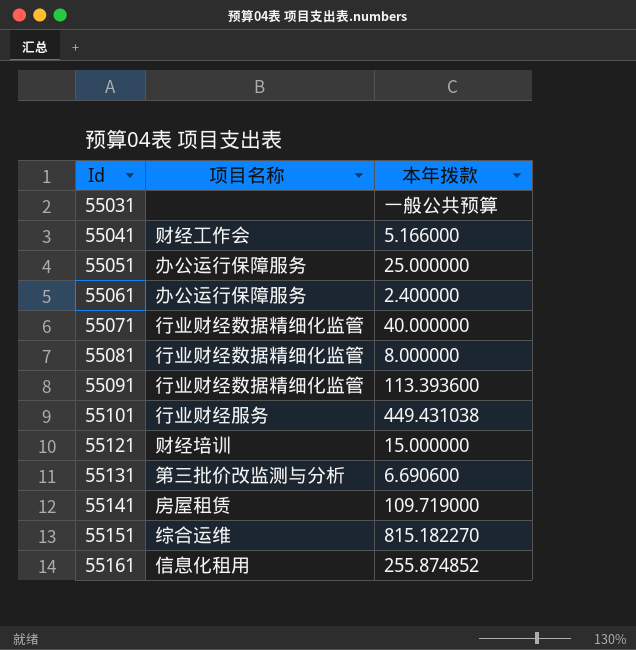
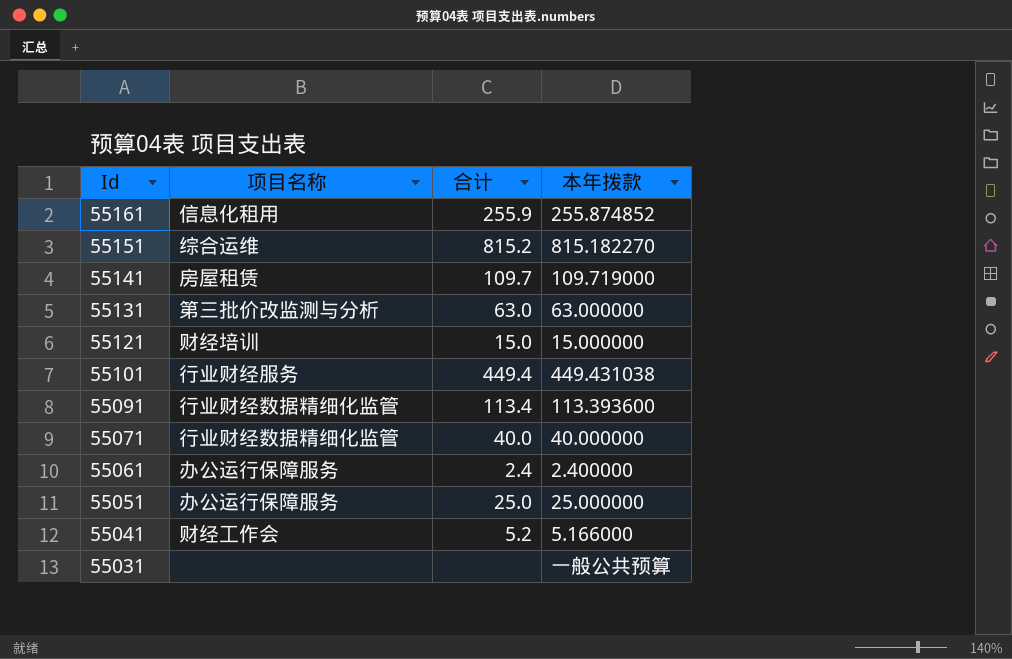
row order: Id ascending -> Id descending
column 合计 | position: none -> 3
row 55081: 行业财经数据精细化监管 | 8.000000 -> none
55131 | 本年拨款: 6.690600 -> 63.000000

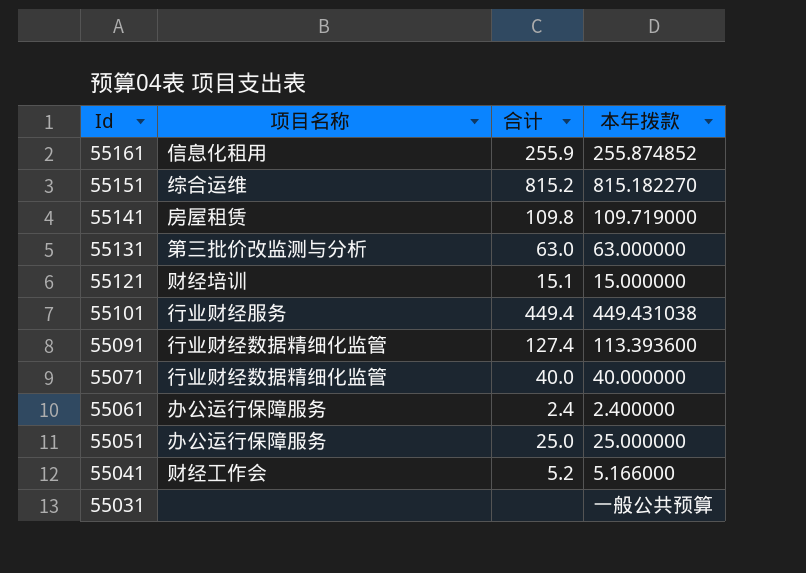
55141 | 合计: 109.7 -> 109.8
55121 | 合计: 15.0 -> 15.1
55091 | 合计: 113.4 -> 127.4

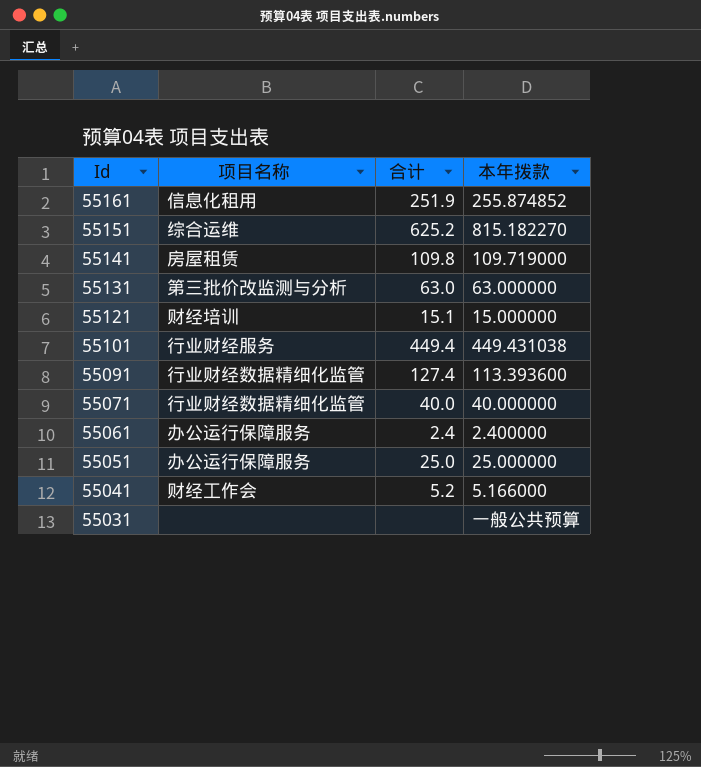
55161 | 合计: 255.9 -> 251.9
55151 | 合计: 815.2 -> 625.2

